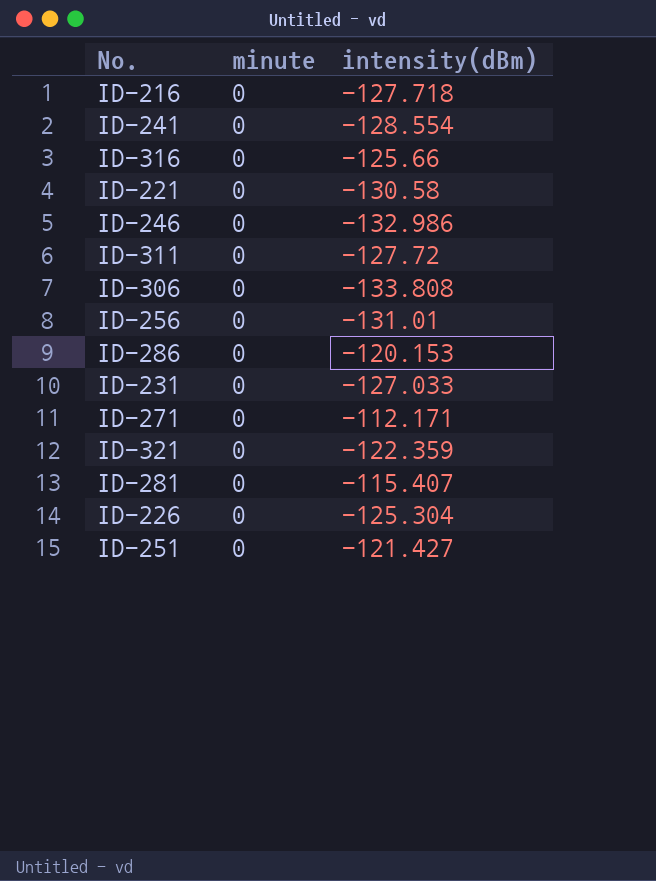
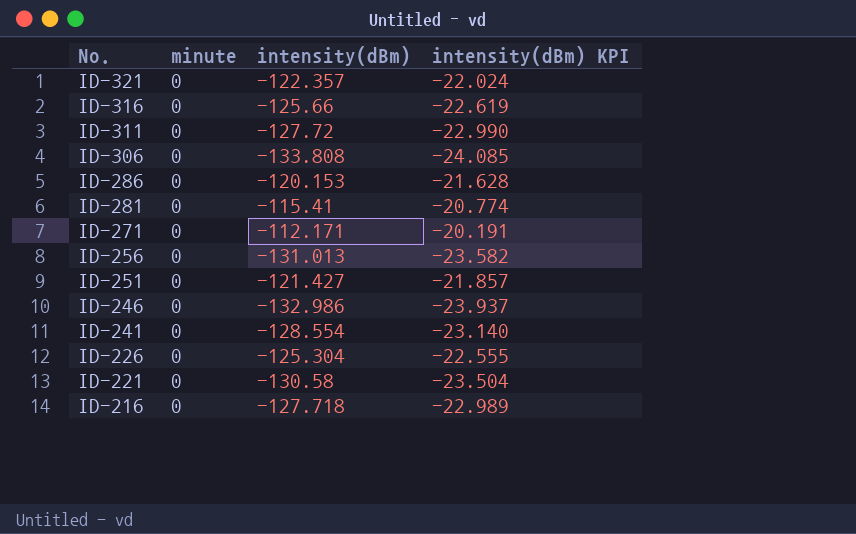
row order: none -> No. descending
column intensity(dBm) KPI | formula: none -> [intensity(dBm)] * 0.18
row ID-231: 0 | -127.033 -> none
ID-321 | intensity(dBm): -122.359 -> -122.357
ID-281 | intensity(dBm): -115.407 -> -115.41
ID-256 | intensity(dBm): -131.01 -> -131.013

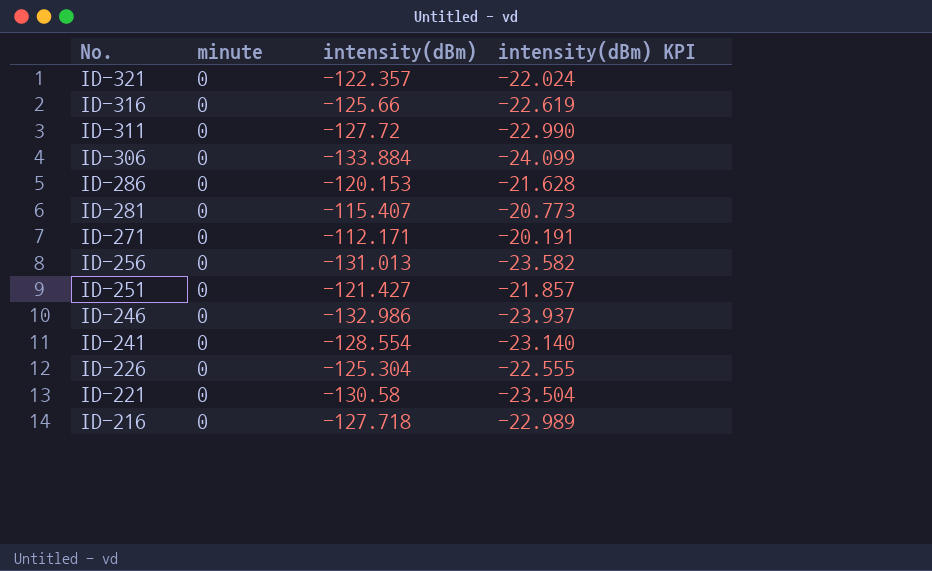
ID-306 | intensity(dBm): -133.808 -> -133.884
ID-306 | intensity(dBm) KPI: -24.085 -> -24.099
ID-281 | intensity(dBm): -115.41 -> -115.407
ID-281 | intensity(dBm) KPI: -20.774 -> -20.773

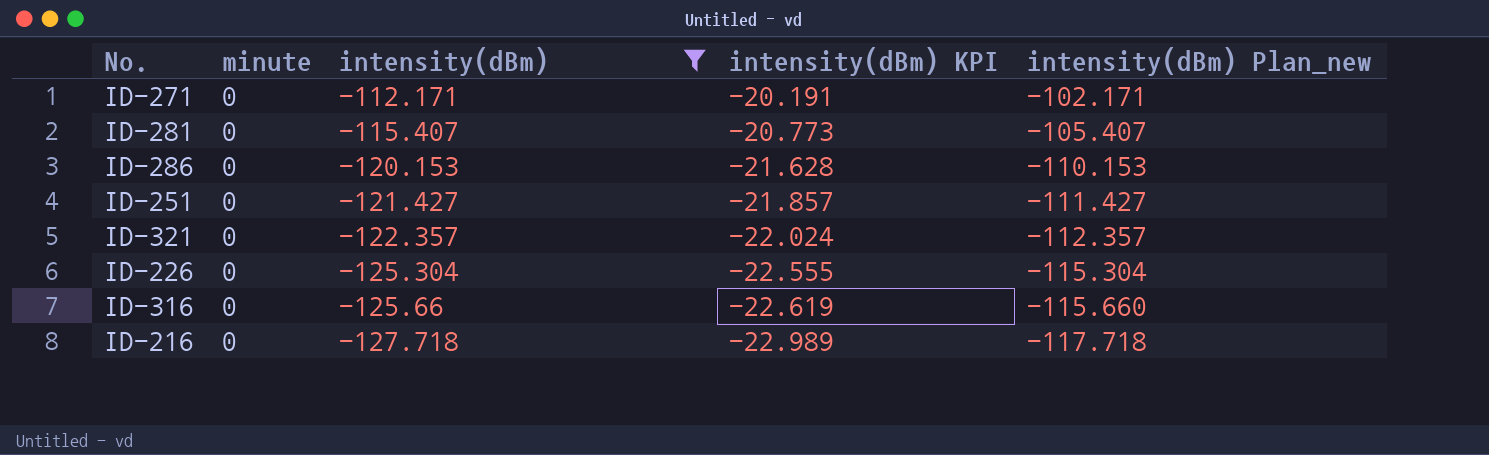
filter: none -> intensity(dBm) >= -127.718
row order: No. descending -> intensity(dBm) descending
column intensity(dBm) Plan_new | formula: none -> [intensity(dBm)] + 10

